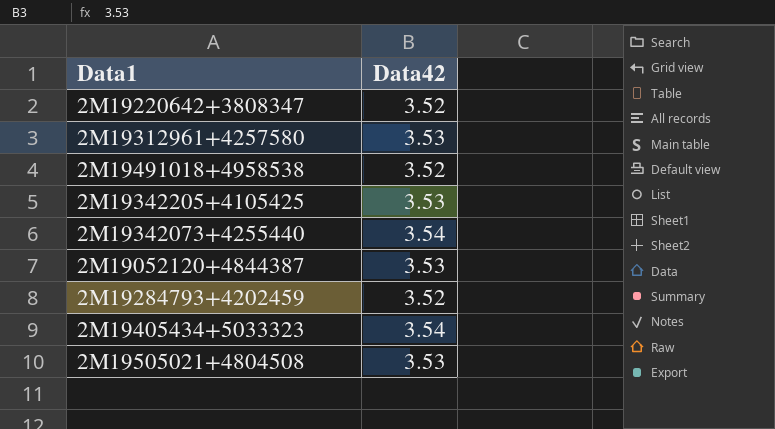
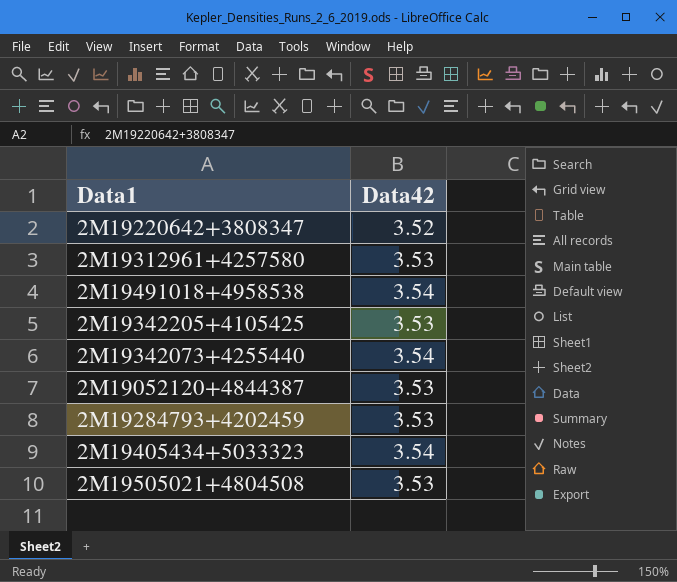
2M19491018+4958538 | Data42: 3.52 -> 3.54
2M19284793+4202459 | Data42: 3.52 -> 3.53

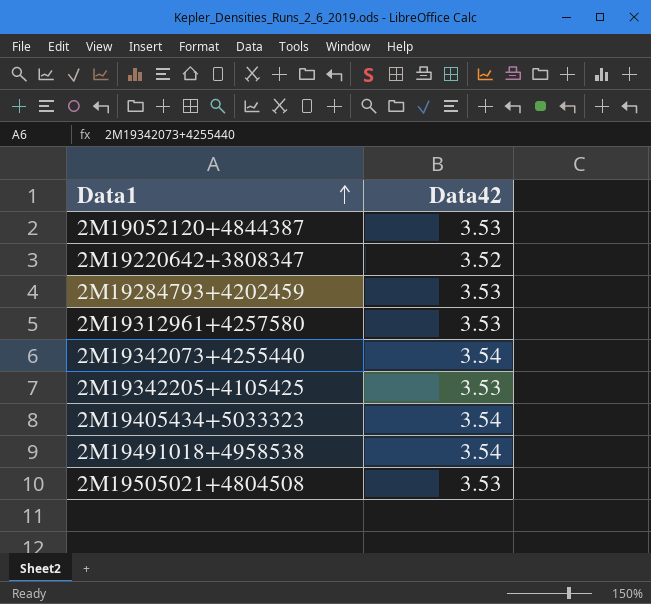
row order: none -> Data1 ascending

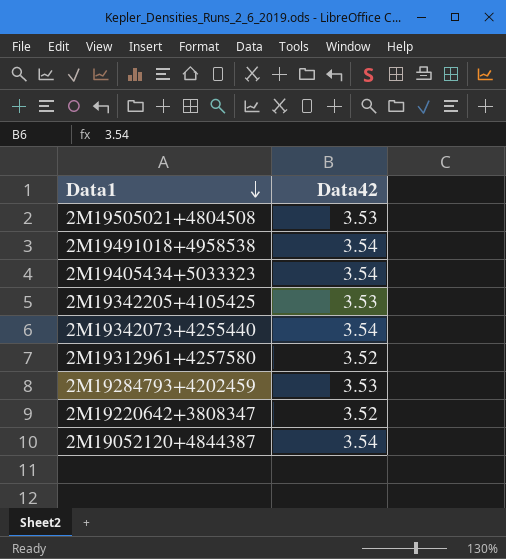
row order: Data1 ascending -> Data1 descending
2M19312961+4257580 | Data42: 3.53 -> 3.52
2M19052120+4844387 | Data42: 3.53 -> 3.54

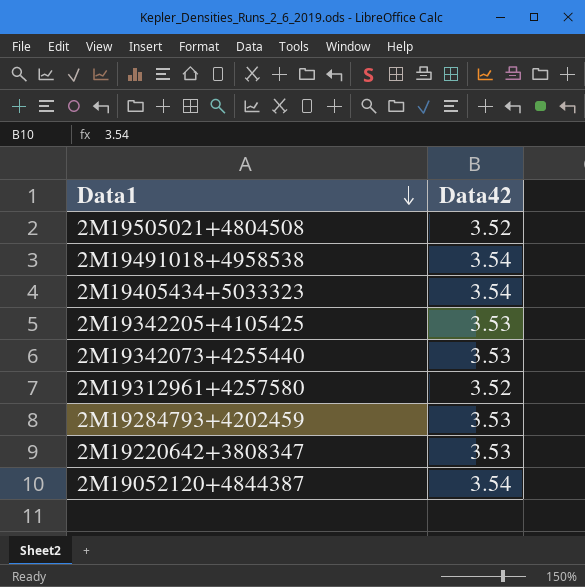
2M19505021+4804508 | Data42: 3.53 -> 3.52
2M19342073+4255440 | Data42: 3.54 -> 3.53
2M19220642+3808347 | Data42: 3.52 -> 3.53

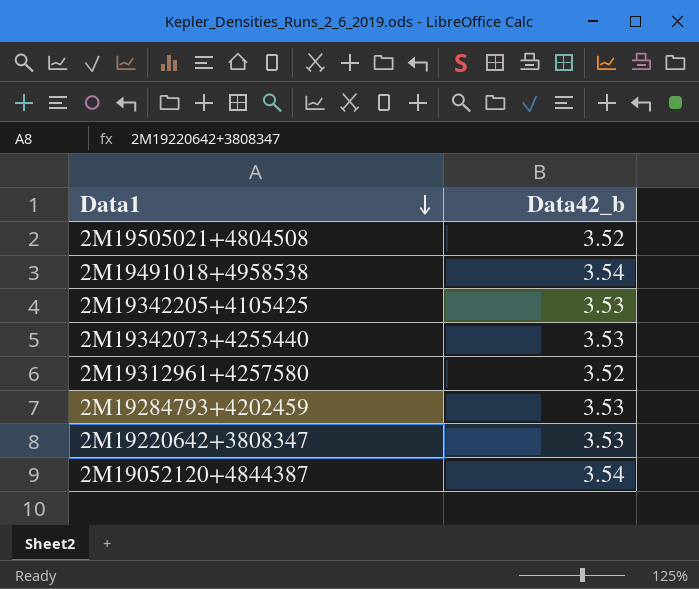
column name: Data42 -> Data42_b
row 2M19405434+5033323: 3.54 -> none

